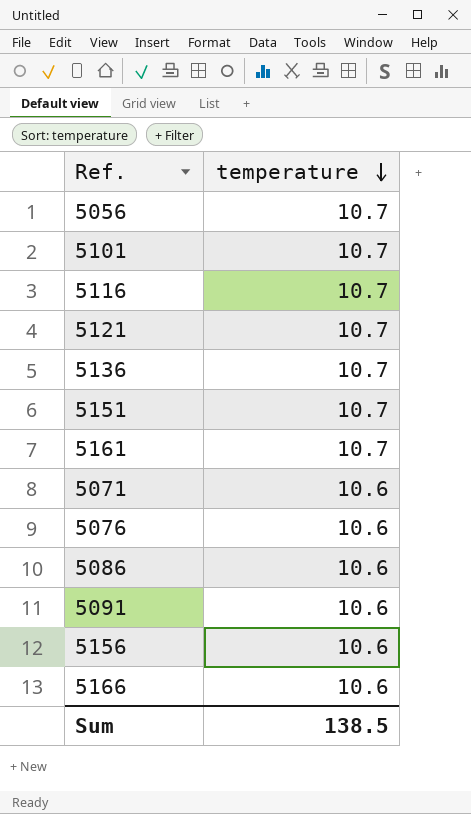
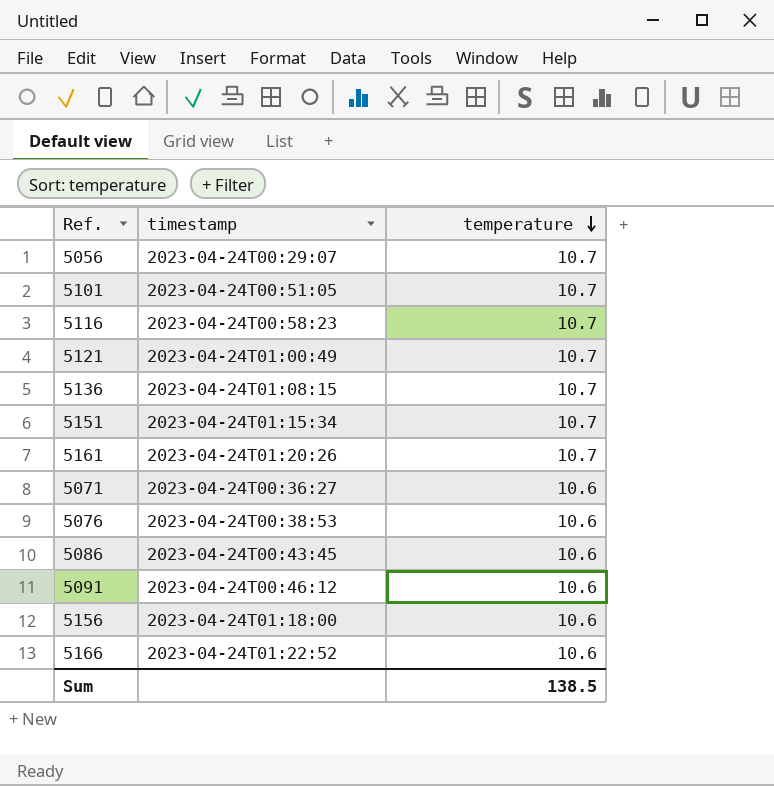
column timestamp | position: none -> 2

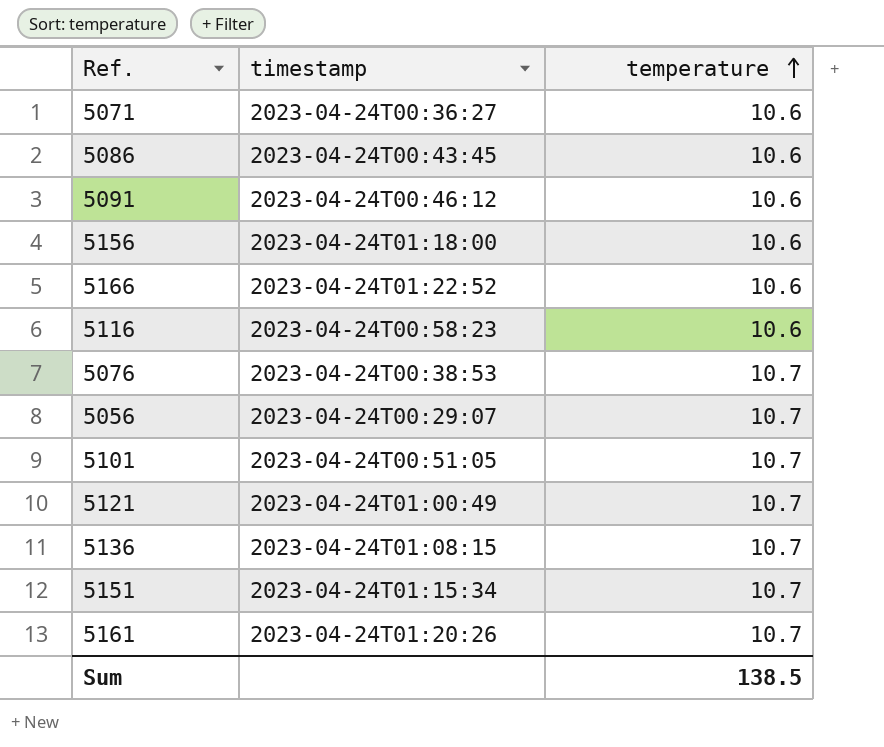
row order: temperature descending -> temperature ascending
5116 | temperature: 10.7 -> 10.6
5076 | temperature: 10.6 -> 10.7

